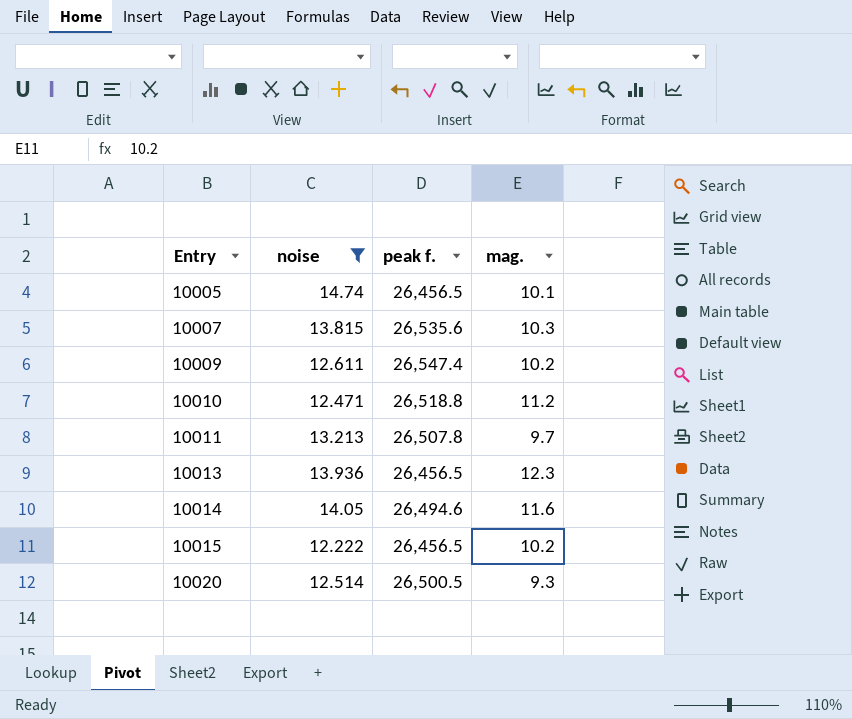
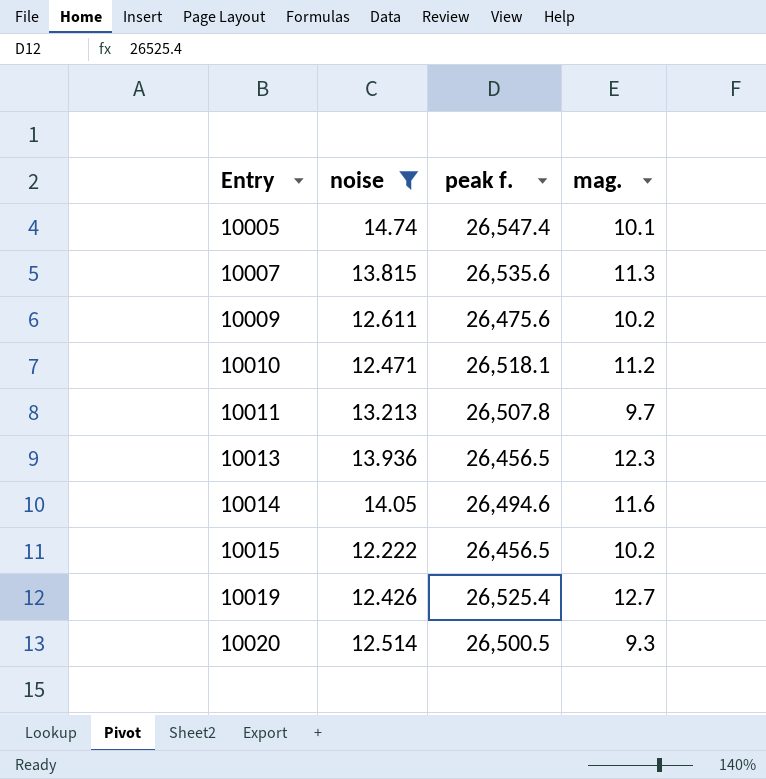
10005 | peak f.: 26,456.5 -> 26,547.4
10007 | mag.: 10.3 -> 11.3
10009 | peak f.: 26,547.4 -> 26,475.6
10010 | peak f.: 26,518.8 -> 26,518.1
row 10019: none -> 12.426 | 26,525.4 | 12.7

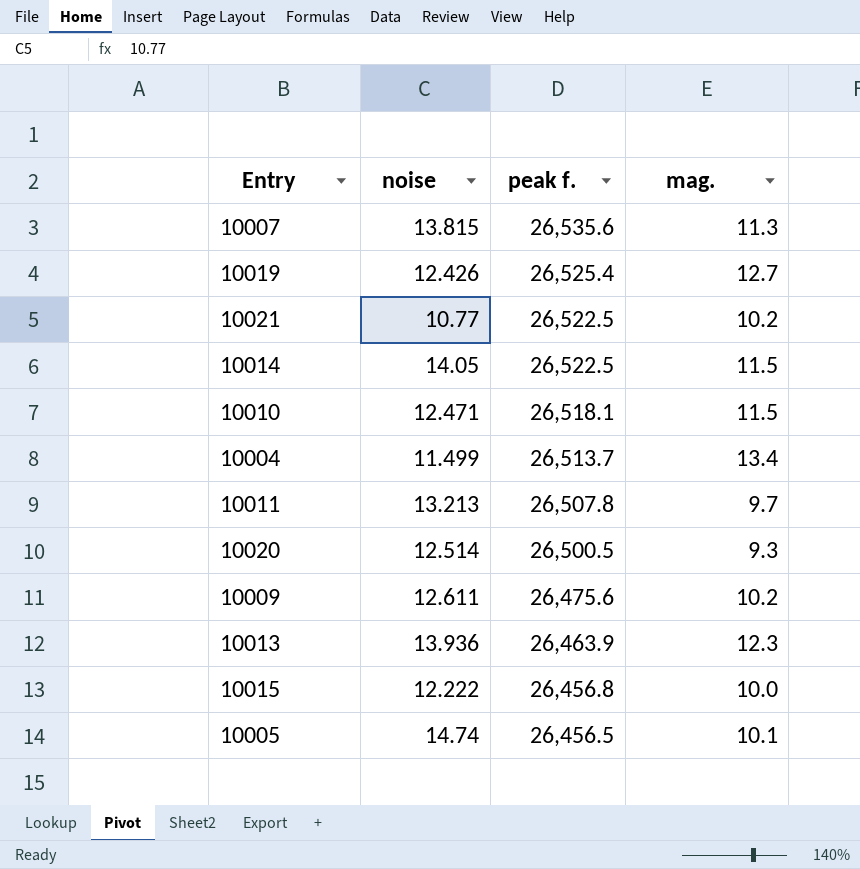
filter: noise >= 12.222 -> none
row order: Entry ascending -> peak f. descending
10014 | peak f.: 26,494.6 -> 26,522.5
10014 | mag.: 11.6 -> 11.5
10010 | mag.: 11.2 -> 11.5
10013 | peak f.: 26,456.5 -> 26,463.9
10015 | peak f.: 26,456.5 -> 26,456.8
10015 | mag.: 10.2 -> 10.0
10005 | peak f.: 26,547.4 -> 26,456.5

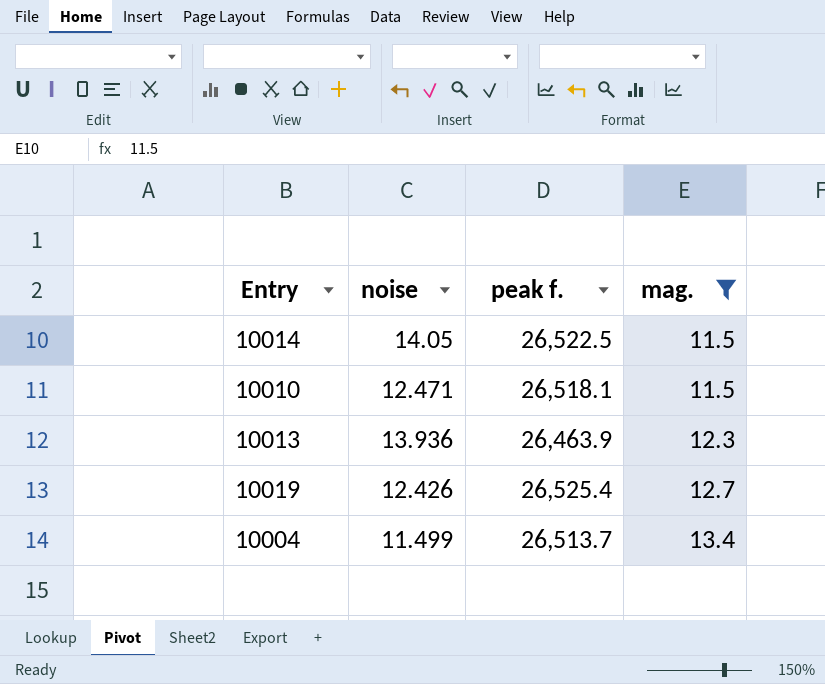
filter: none -> mag. >= 11.5
row order: peak f. descending -> mag. ascending

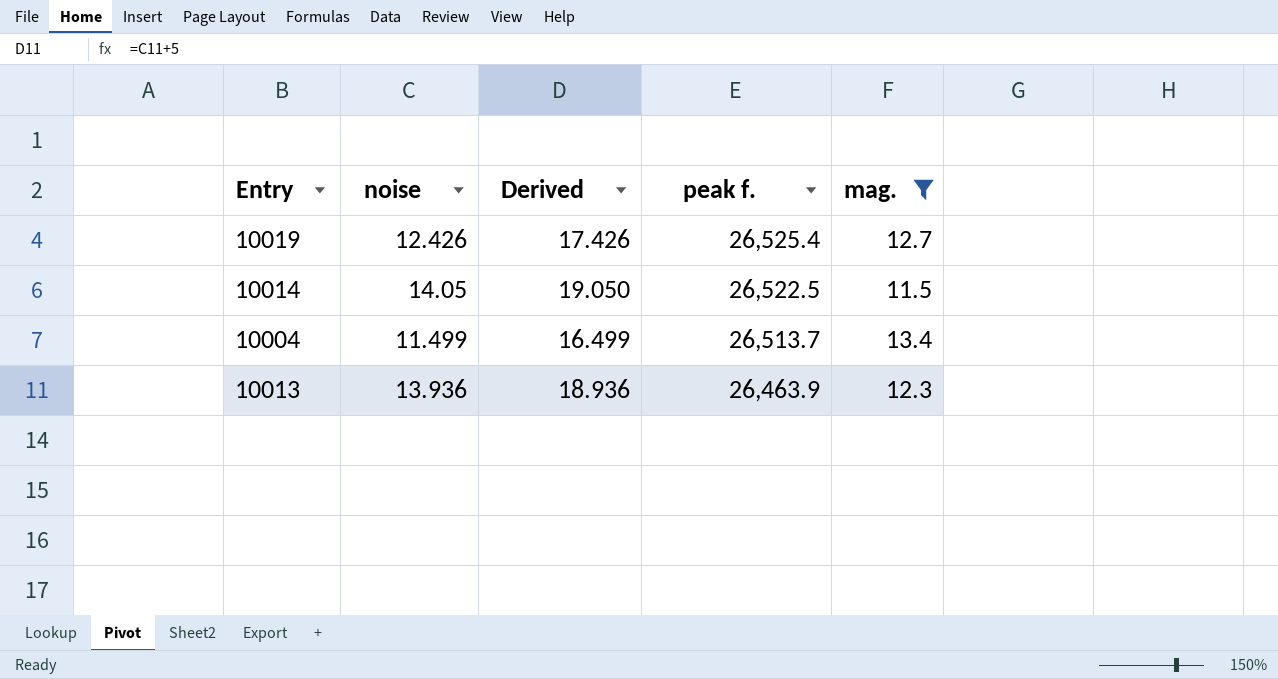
row order: mag. ascending -> peak f. descending
column Derived | formula: none -> [noise] + 5
row 10010: 12.471 | 26,518.1 | 11.5 -> none

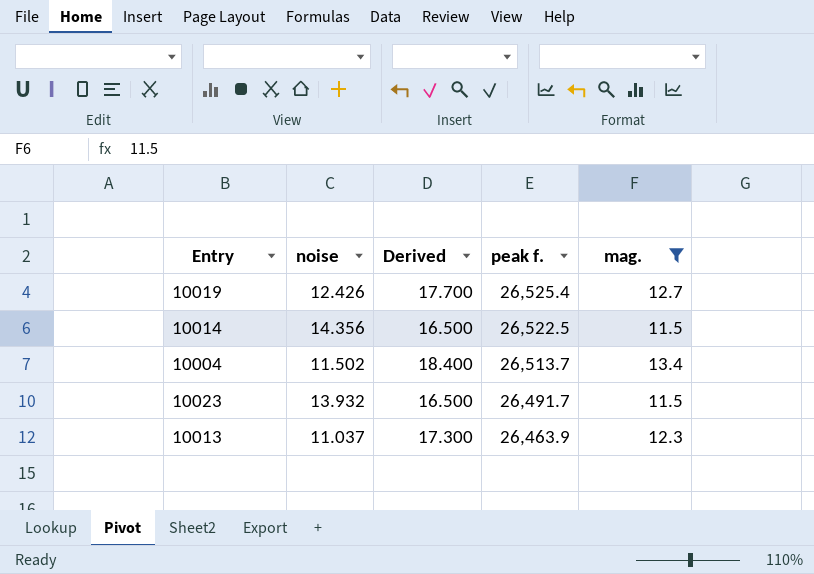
column Derived | formula: [noise] + 5 -> [mag.] + 5
10014 | noise: 14.05 -> 14.356
10004 | noise: 11.499 -> 11.502
row 10023: none -> 13.932 | 16.500 | 26,491.7 | 11.5
10013 | noise: 13.936 -> 11.037

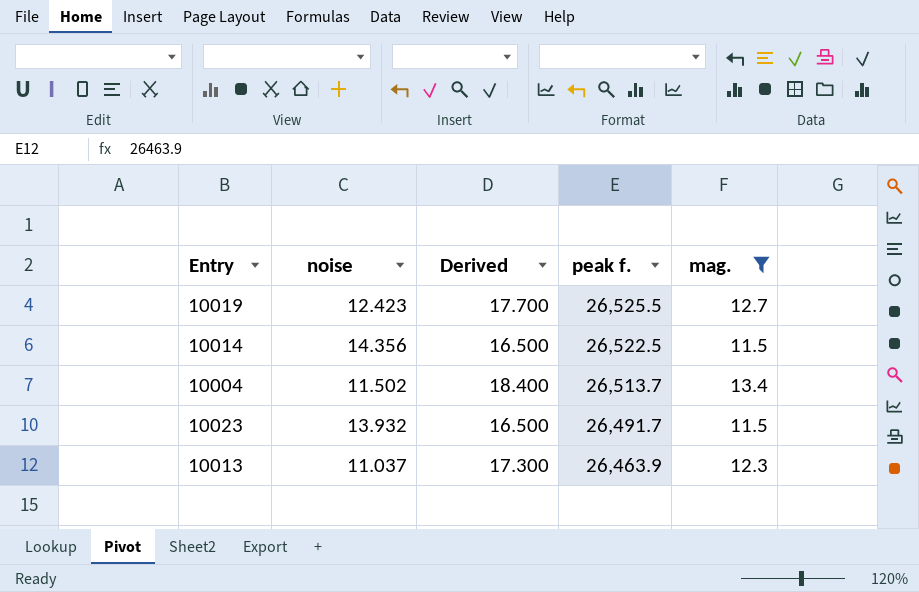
10019 | noise: 12.426 -> 12.423
10019 | peak f.: 26,525.4 -> 26,525.5

